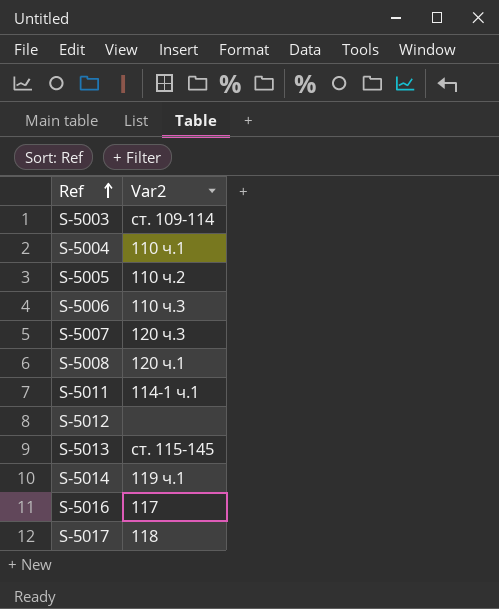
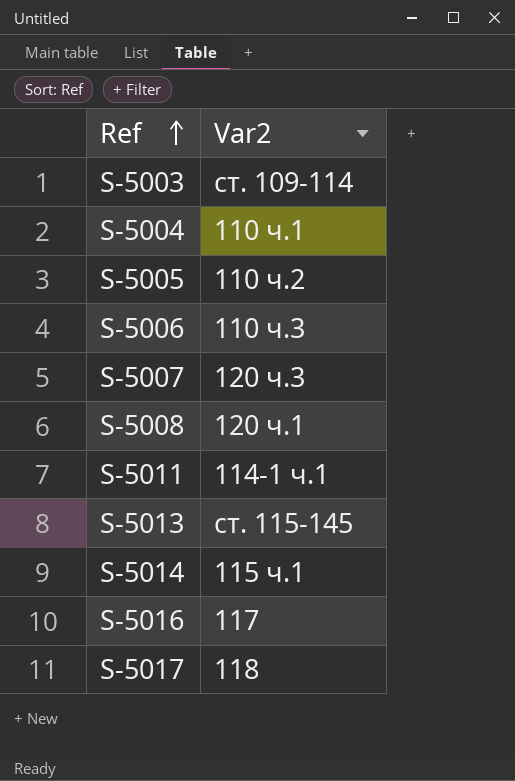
row S-5012: none -> none
S-5014 | Var2: 119 ч.1 -> 115 ч.1

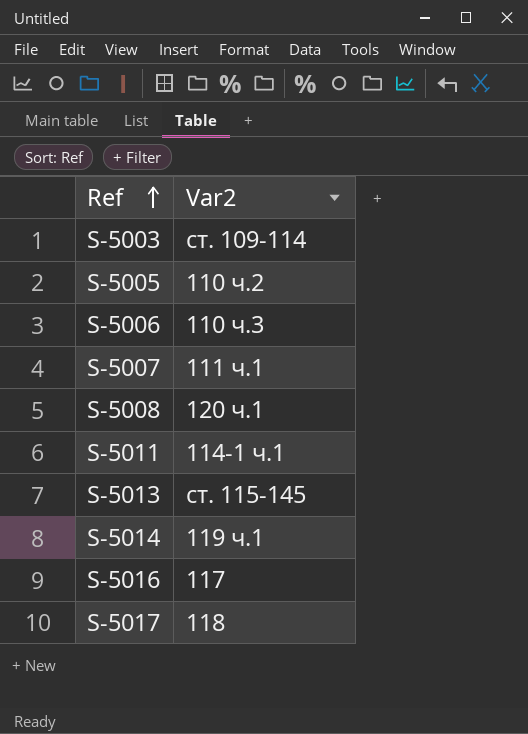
row S-5004: 110 ч.1 -> none
S-5007 | Var2: 120 ч.3 -> 111 ч.1
S-5014 | Var2: 115 ч.1 -> 119 ч.1

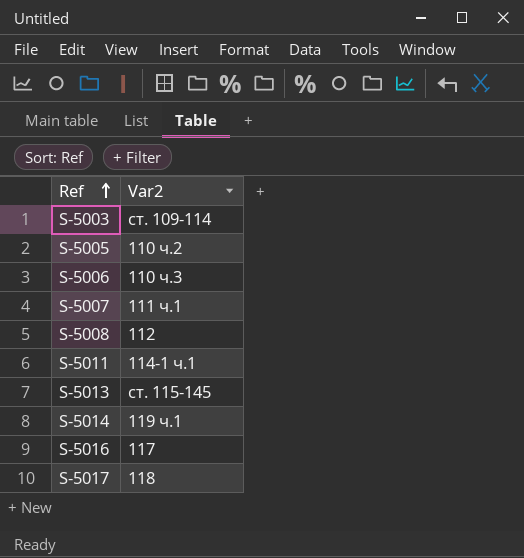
S-5008 | Var2: 120 ч.1 -> 112

